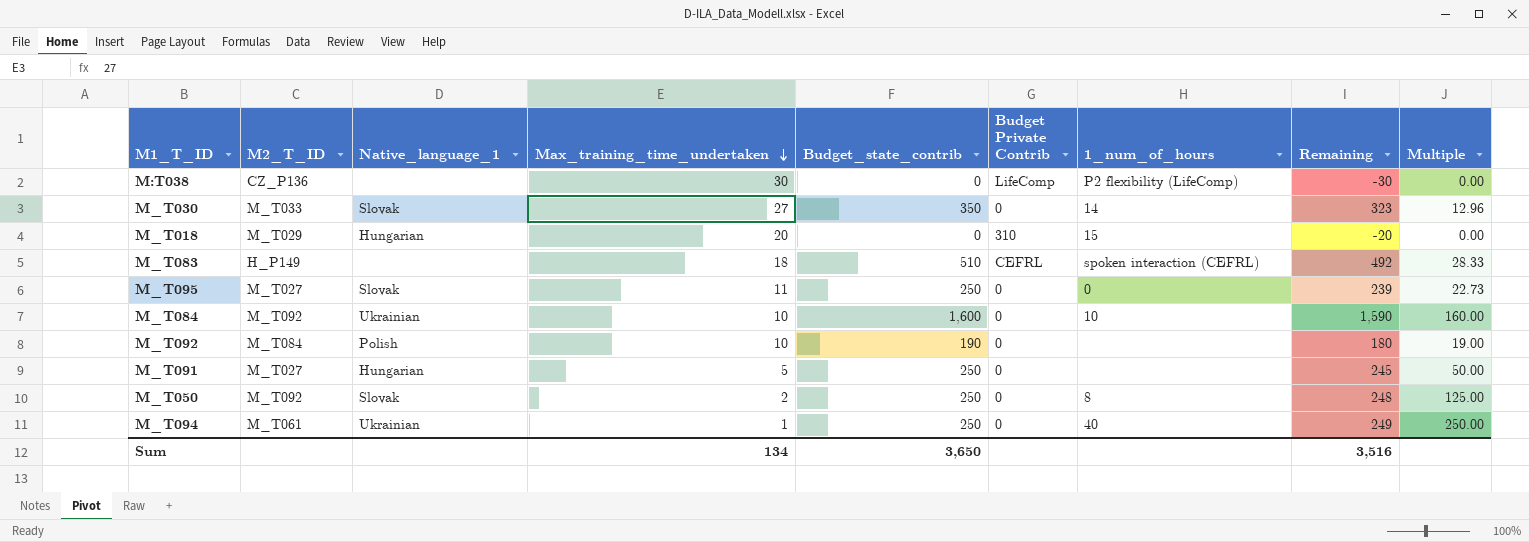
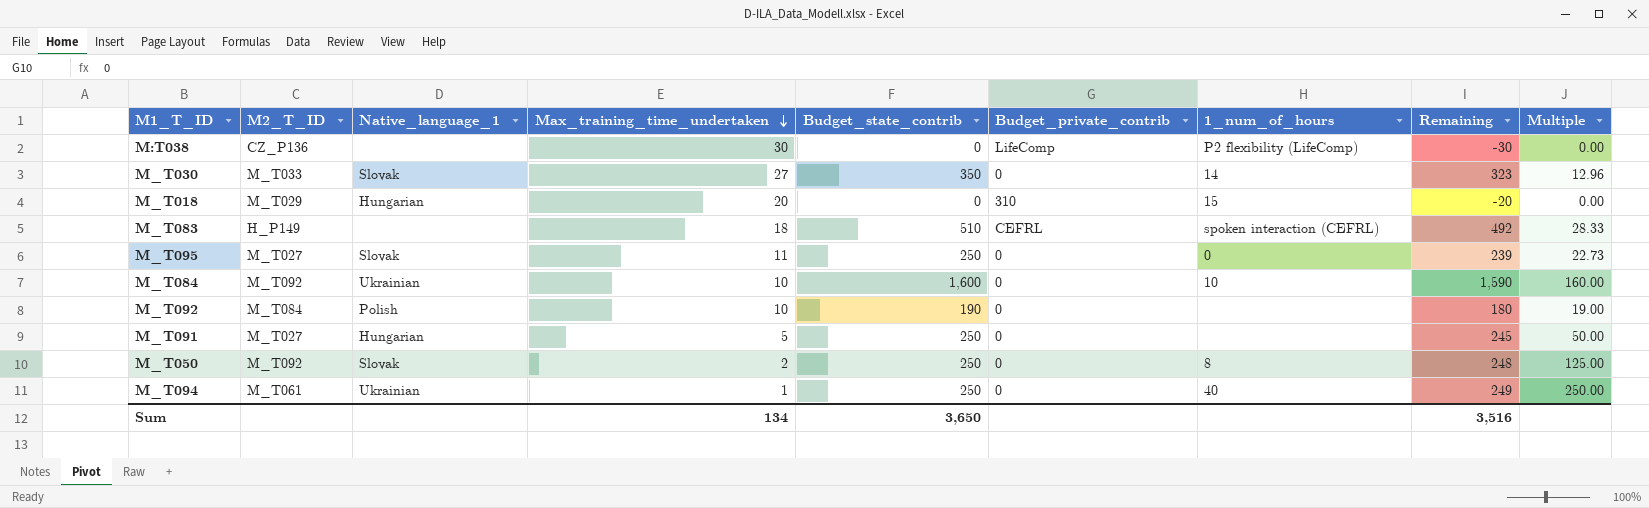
column name: Budget Private Contrib -> Budget_private_contrib

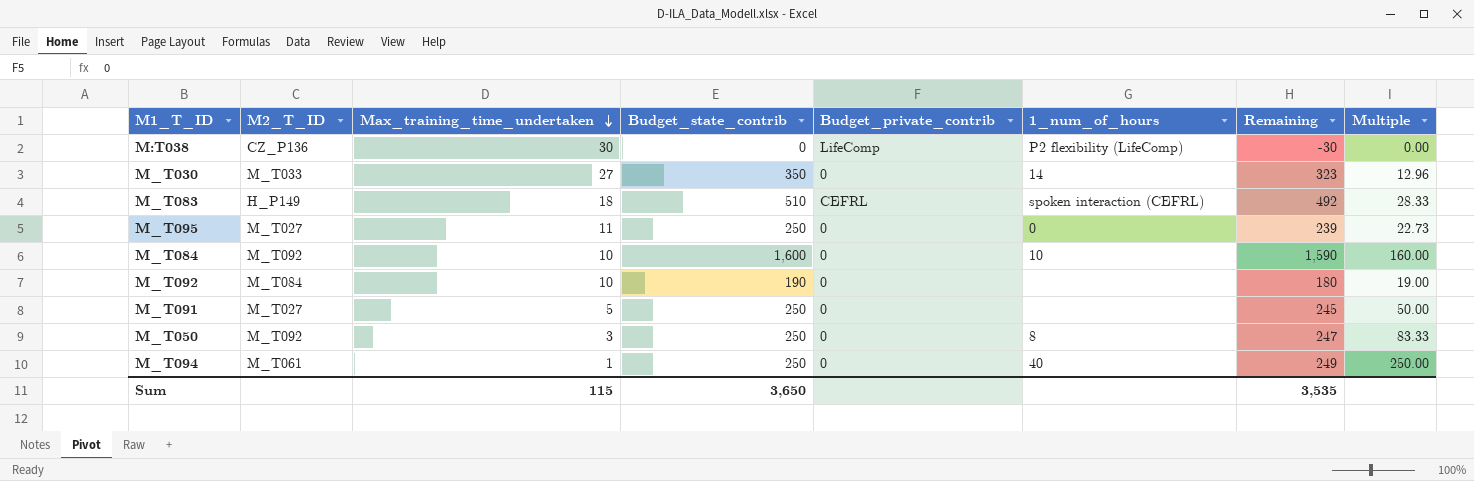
column Native_language_1 | position: 3 -> none
row M_T018: M_T029 | Hungarian | 20 | 0 | 310 | 15 | -20 | 0.00 -> none
M_T050 | Max_training_time_undertaken: 2 -> 3
M_T050 | Remaining: 248 -> 247
M_T050 | Multiple: 125.00 -> 83.33
Sum | Max_training_time_undertaken: 134 -> 115
Sum | Remaining: 3,516 -> 3,535

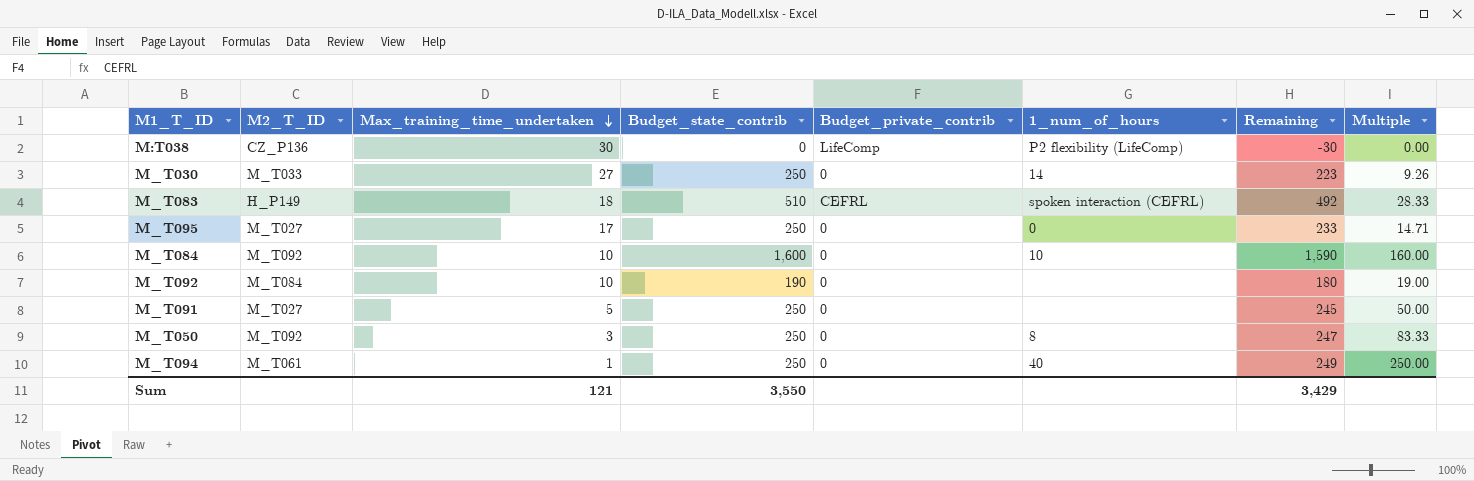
M_T030 | Budget_state_contrib: 350 -> 250
M_T030 | Remaining: 323 -> 223
M_T030 | Multiple: 12.96 -> 9.26
M_T095 | Max_training_time_undertaken: 11 -> 17
M_T095 | Remaining: 239 -> 233
M_T095 | Multiple: 22.73 -> 14.71
Sum | Max_training_time_undertaken: 115 -> 121
Sum | Budget_state_contrib: 3,650 -> 3,550
Sum | Remaining: 3,535 -> 3,429

